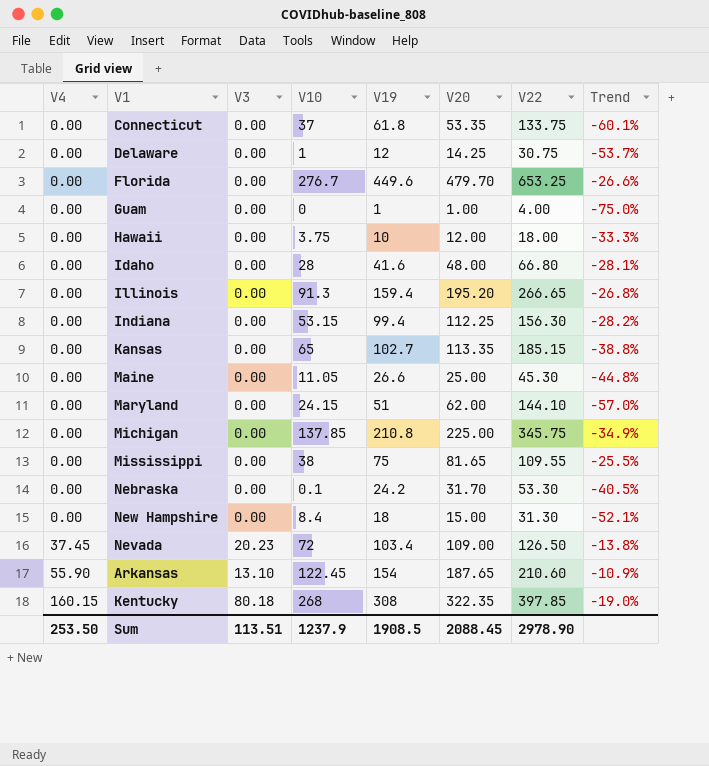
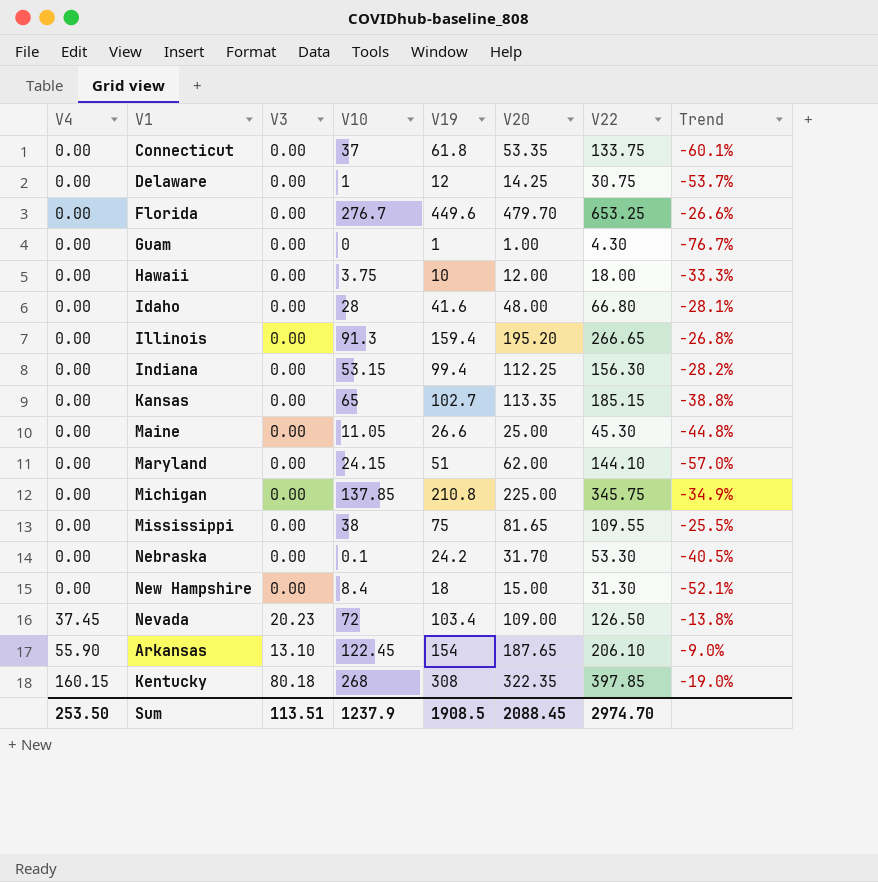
Guam | V22: 4.00 -> 4.30
Guam | Trend: -75.0% -> -76.7%
Arkansas | V22: 210.60 -> 206.10
Arkansas | Trend: -10.9% -> -9.0%
Sum | V22: 2978.90 -> 2974.70

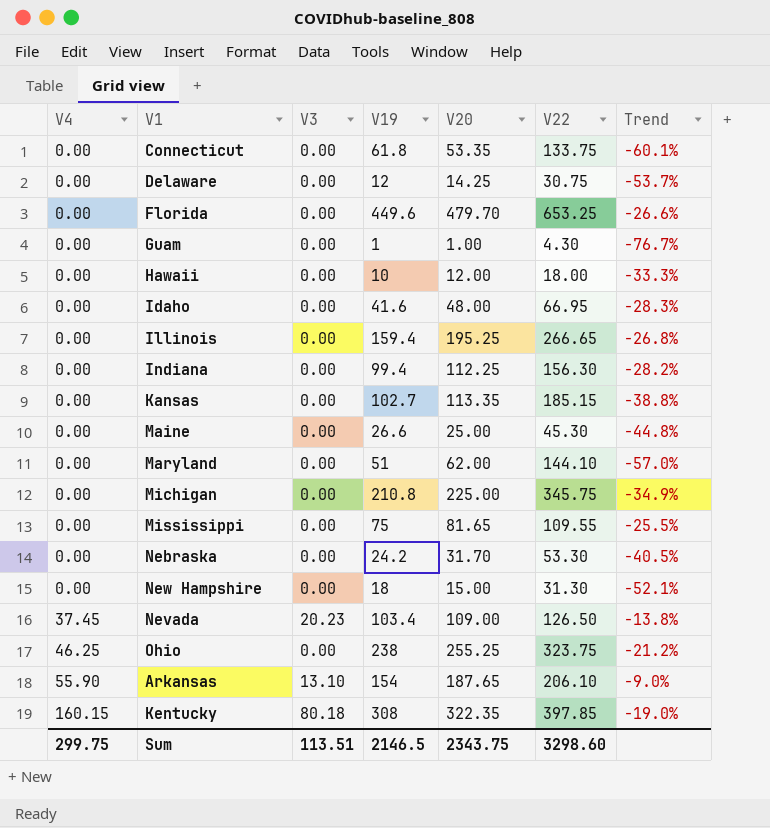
column V10 | position: 4 -> none
Idaho | V22: 66.80 -> 66.95
Idaho | Trend: -28.1% -> -28.3%
Illinois | V20: 195.20 -> 195.25
row Ohio: none -> 46.25 | 0.00 | 238 | 255.25 | 323.75 | -21.2%
Sum | V4: 253.50 -> 299.75
Sum | V19: 1908.5 -> 2146.5
Sum | V20: 2088.45 -> 2343.75
Sum | V22: 2974.70 -> 3298.60

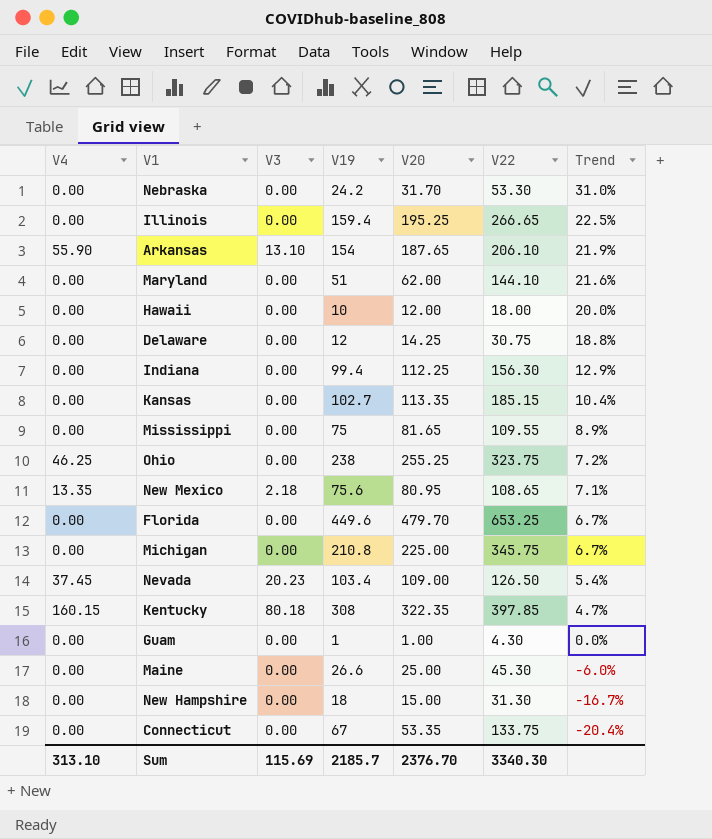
row order: V4 ascending -> Trend descending
column Trend | formula: ([V20] - [V22]) / [V22] -> ([V20] - [V19]) / [V19]
row Idaho: 0.00 | 0.00 | 41.6 | 48.00 | 66.95 | -28.3% -> none
row New Mexico: none -> 13.35 | 2.18 | 75.6 | 80.95 | 108.65 | 7.1%
Connecticut | V19: 61.8 -> 67
Sum | V4: 299.75 -> 313.10
Sum | V3: 113.51 -> 115.69
Sum | V19: 2146.5 -> 2185.7
Sum | V20: 2343.75 -> 2376.70
Sum | V22: 3298.60 -> 3340.30

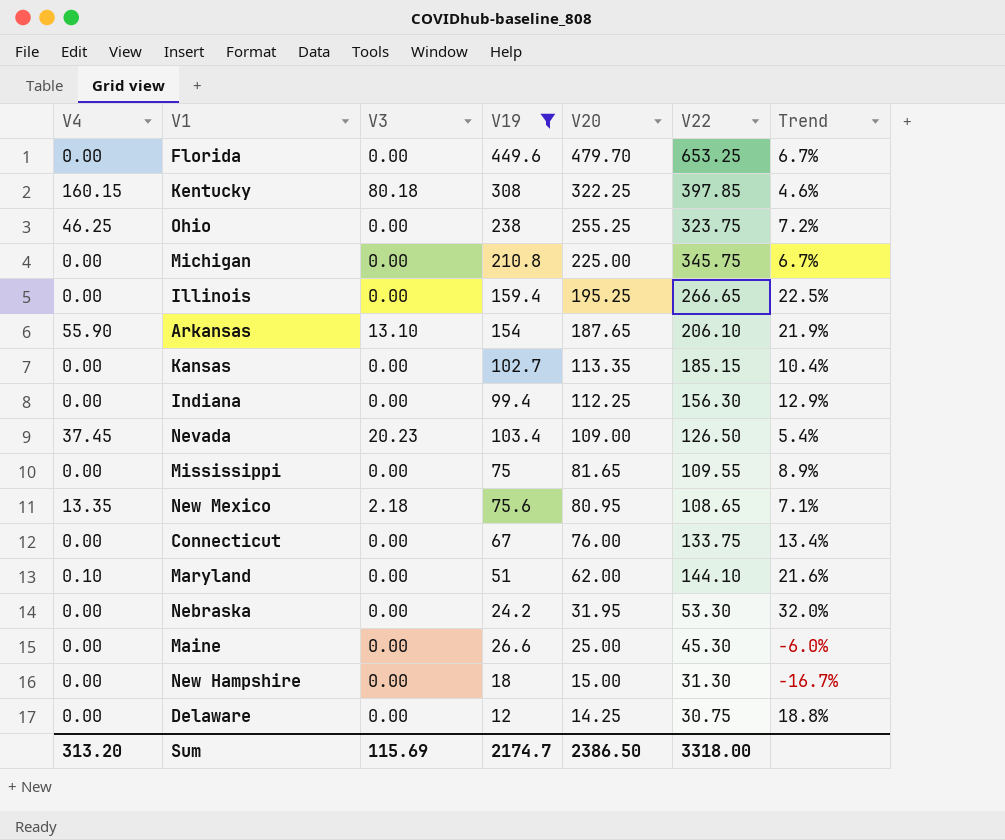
filter: none -> V19 >= 12
row order: Trend descending -> V20 descending
Kentucky | V20: 322.35 -> 322.25
Kentucky | Trend: 4.7% -> 4.6%
Connecticut | V20: 53.35 -> 76.00
Connecticut | Trend: -20.4% -> 13.4%
Maryland | V4: 0.00 -> 0.10
Nebraska | V20: 31.70 -> 31.95
Nebraska | Trend: 31.0% -> 32.0%
Sum | V4: 313.10 -> 313.20
Sum | V19: 2185.7 -> 2174.7
Sum | V20: 2376.70 -> 2386.50
Sum | V22: 3340.30 -> 3318.00

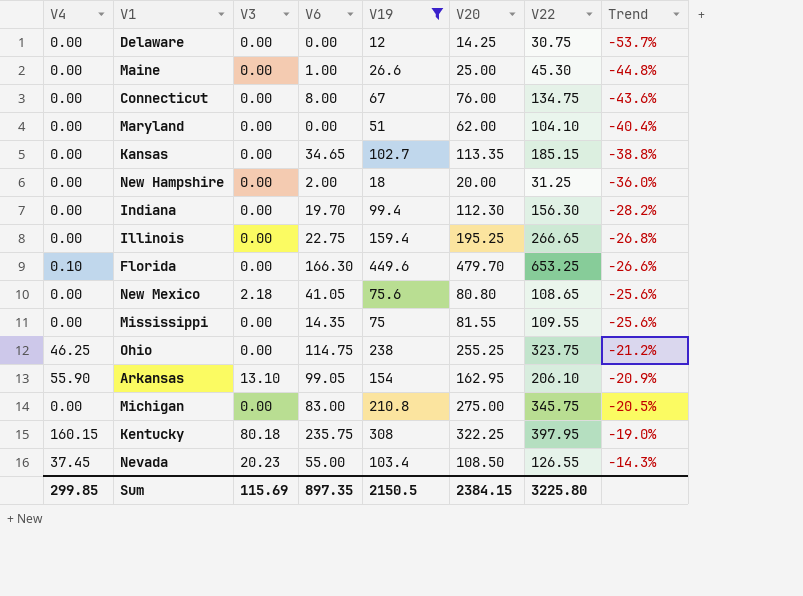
row order: V20 descending -> Trend ascending
column V6 | position: none -> 4
column Trend | formula: ([V20] - [V19]) / [V19] -> ([V20] - [V22]) / [V22]
row Nebraska: 0.00 | 0.00 | 24.2 | 31.95 | 53.30 | 32.0% -> none
Connecticut | V22: 133.75 -> 134.75
Maryland | V4: 0.10 -> 0.00
Maryland | V22: 144.10 -> 104.10
New Hampshire | V20: 15.00 -> 20.00
New Hampshire | V22: 31.30 -> 31.25
Indiana | V20: 112.25 -> 112.30
Florida | V4: 0.00 -> 0.10
New Mexico | V4: 13.35 -> 0.00
New Mexico | V20: 80.95 -> 80.80
Mississippi | V20: 81.65 -> 81.55
Arkansas | V20: 187.65 -> 162.95
Michigan | V20: 225.00 -> 275.00
Kentucky | V22: 397.85 -> 397.95
Nevada | V20: 109.00 -> 108.50
Nevada | V22: 126.50 -> 126.55
Sum | V4: 313.20 -> 299.85
Sum | V19: 2174.7 -> 2150.5
Sum | V20: 2386.50 -> 2384.15
Sum | V22: 3318.00 -> 3225.80

